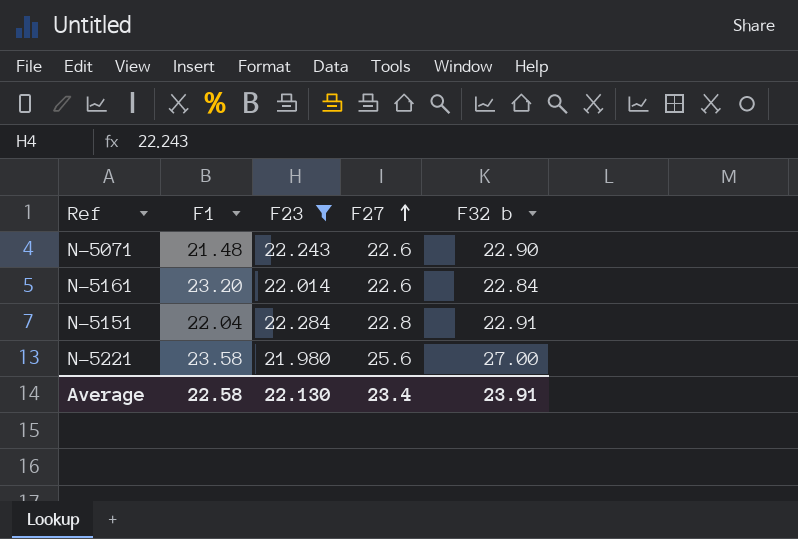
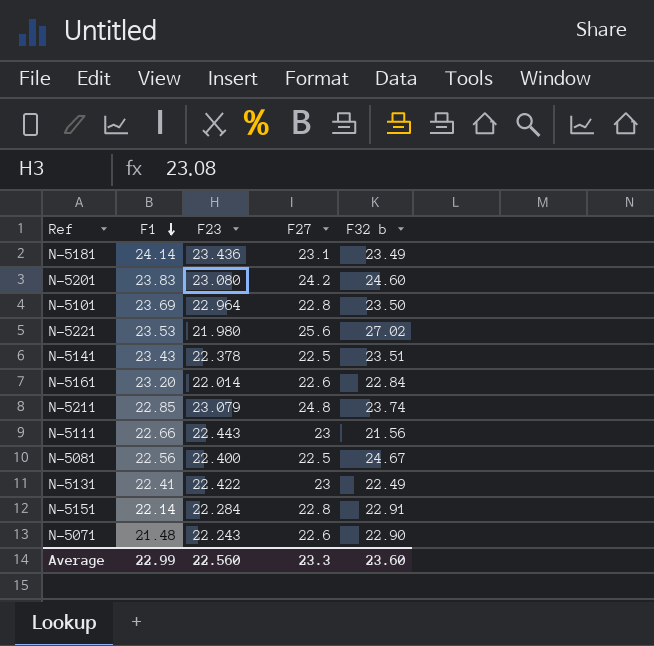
filter: F23 <= 22.284 -> none
row order: F27 ascending -> F1 descending
N-5221 | F1: 23.58 -> 23.53
N-5221 | F32 b: 27.00 -> 27.02
N-5151 | F1: 22.04 -> 22.14
Average | F1: 22.58 -> 22.99
Average | F23: 22.130 -> 22.560
Average | F27: 23.4 -> 23.3
Average | F32 b: 23.91 -> 23.60

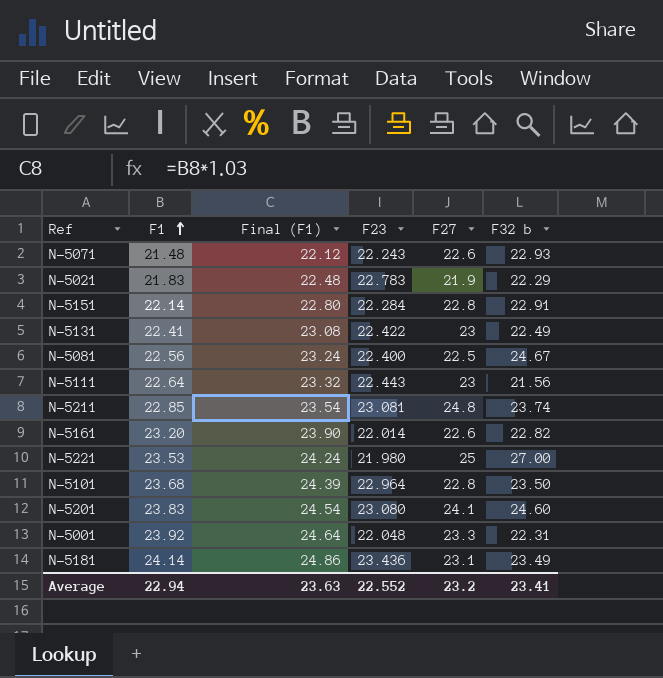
row order: F1 descending -> F1 ascending
column Final (F1) | formula: none -> [F1] * 1.03
row N-5141: 23.43 | 22.378 | 22.5 | 23.51 -> none
N-5071 | F32 b: 22.90 -> 22.93
row N-5021: none -> 21.83 | 22.48 | 22.783 | 21.9 | 22.29
N-5111 | F1: 22.66 -> 22.64
N-5211 | F23: 23.079 -> 23.081
N-5161 | F32 b: 22.84 -> 22.82
N-5221 | F27: 25.6 -> 25
N-5221 | F32 b: 27.02 -> 27.00
N-5101 | F1: 23.69 -> 23.68
N-5201 | F27: 24.2 -> 24.1
row N-5001: none -> 23.92 | 24.64 | 22.048 | 23.3 | 22.31
Average | F1: 22.99 -> 22.94
Average | F23: 22.560 -> 22.552
Average | F27: 23.3 -> 23.2
Average | F32 b: 23.60 -> 23.41

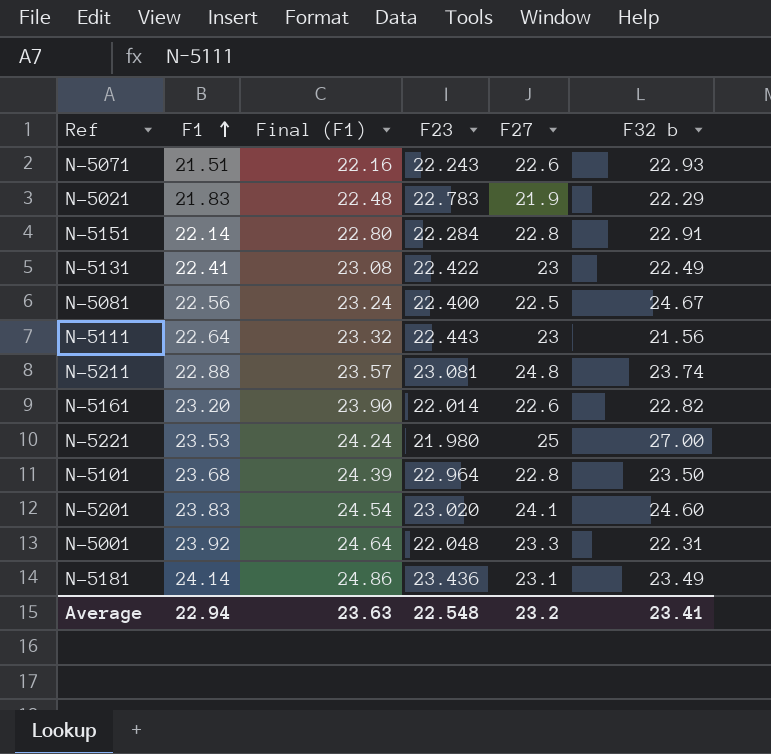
N-5071 | F1: 21.48 -> 21.51
N-5071 | Final (F1): 22.12 -> 22.16
N-5211 | F1: 22.85 -> 22.88
N-5211 | Final (F1): 23.54 -> 23.57
N-5201 | F23: 23.080 -> 23.020
Average | F23: 22.552 -> 22.548

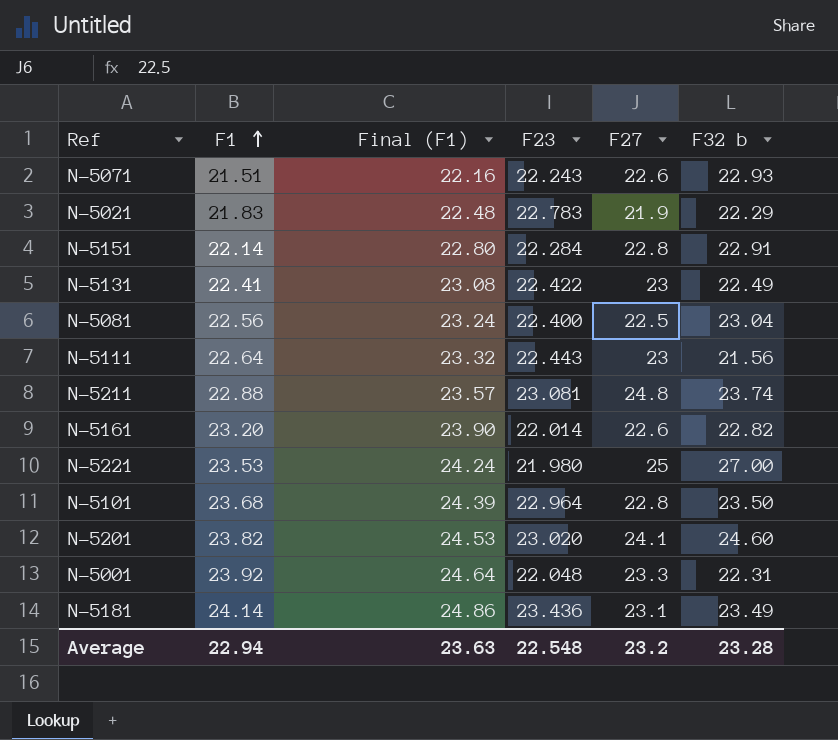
N-5081 | F32 b: 24.67 -> 23.04
N-5201 | F1: 23.83 -> 23.82
N-5201 | Final (F1): 24.54 -> 24.53
Average | F32 b: 23.41 -> 23.28

